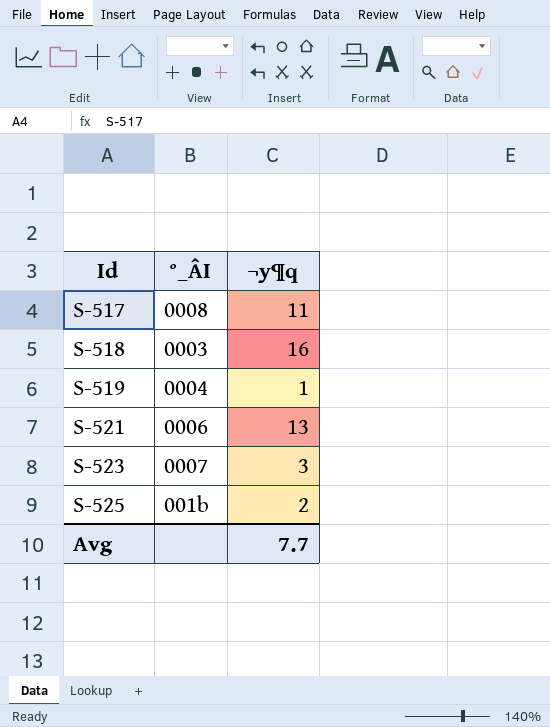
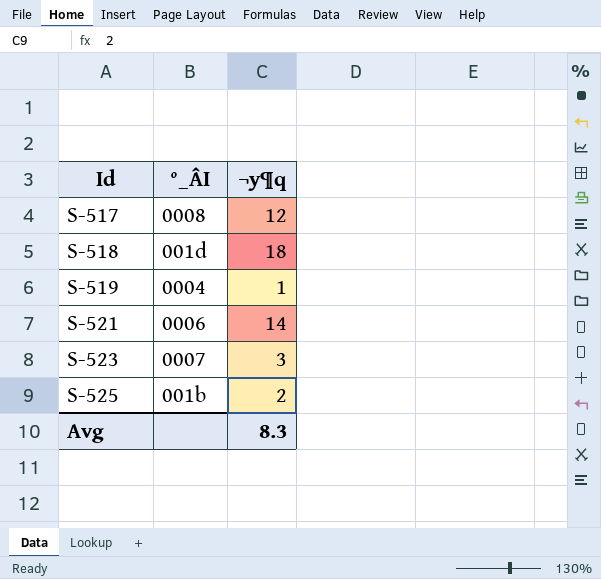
S-517 | ¬y¶q: 11 -> 12
S-518 | °_ÂI: 0003 -> 001d
S-518 | ¬y¶q: 16 -> 18
S-521 | ¬y¶q: 13 -> 14
Avg | ¬y¶q: 7.7 -> 8.3

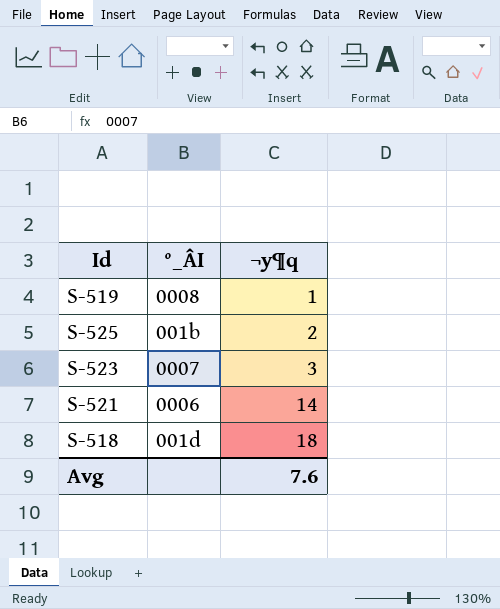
row order: Id ascending -> ¬y¶q ascending
row S-517: 0008 | 12 -> none
S-519 | °_ÂI: 0004 -> 0008
Avg | ¬y¶q: 8.3 -> 7.6

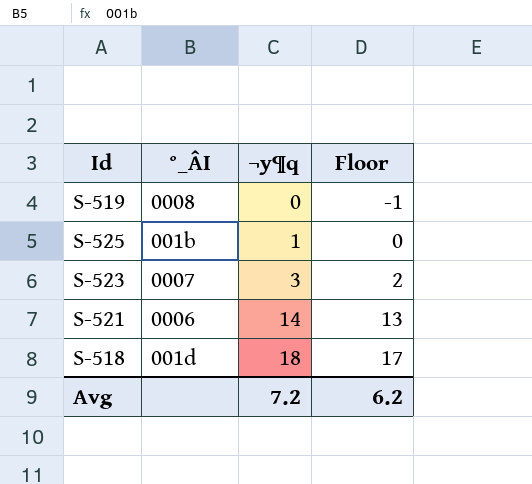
column Floor | formula: none -> [¬y¶q] - 1
S-519 | ¬y¶q: 1 -> 0
S-525 | ¬y¶q: 2 -> 1
Avg | ¬y¶q: 7.6 -> 7.2

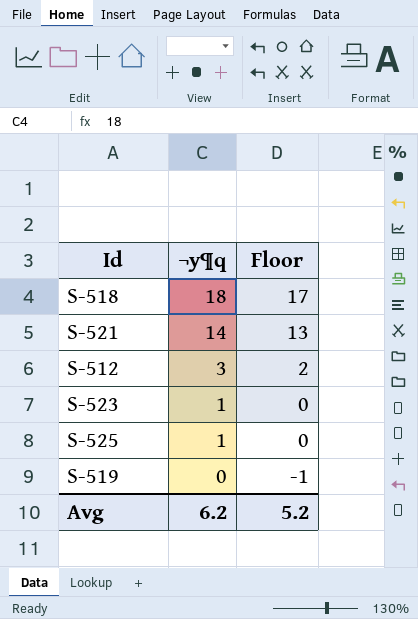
row order: ¬y¶q ascending -> ¬y¶q descending
column °_ÂI | position: 2 -> none
row S-512: none -> 3 | 2
S-523 | ¬y¶q: 3 -> 1
S-523 | Floor: 2 -> 0
Avg | ¬y¶q: 7.2 -> 6.2
Avg | Floor: 6.2 -> 5.2

